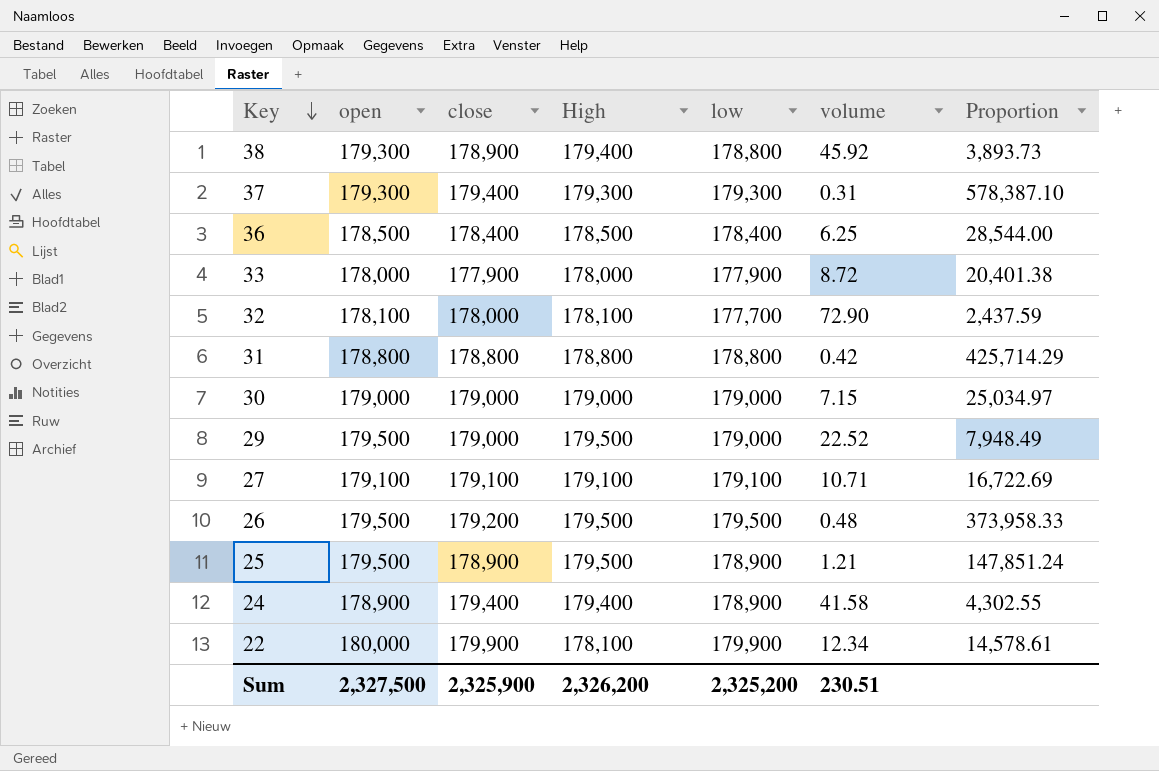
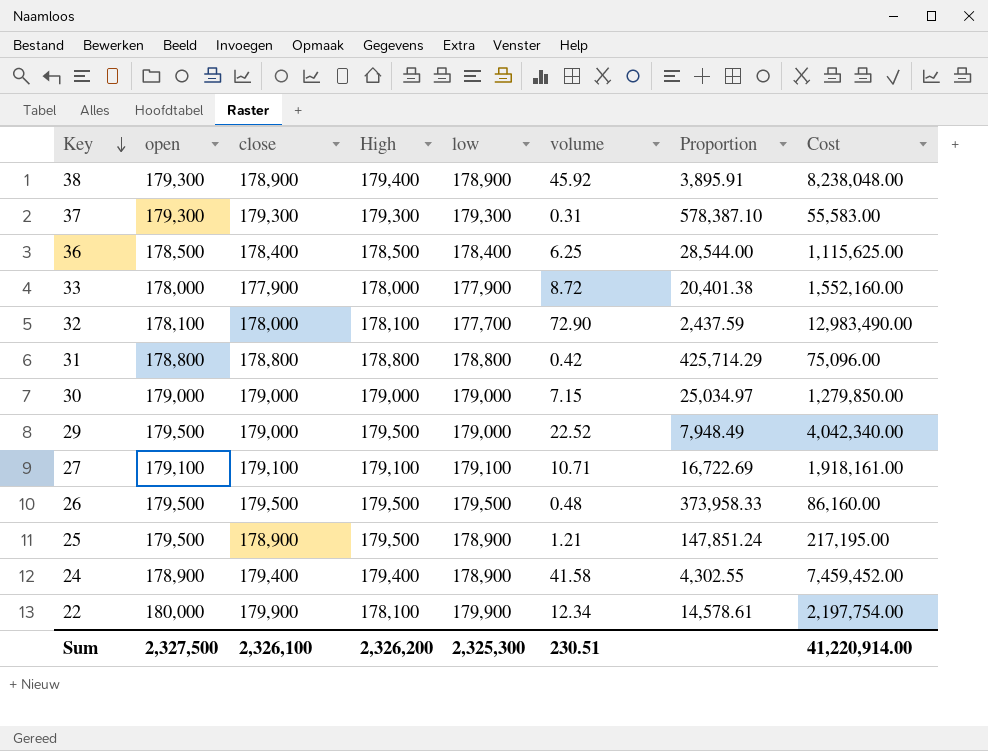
column Cost | formula: none -> [High] * [volume]
38 | low: 178,800 -> 178,900
38 | Proportion: 3,893.73 -> 3,895.91
37 | close: 179,400 -> 179,300
26 | close: 179,200 -> 179,500
Sum | close: 2,325,900 -> 2,326,100
Sum | low: 2,325,200 -> 2,325,300

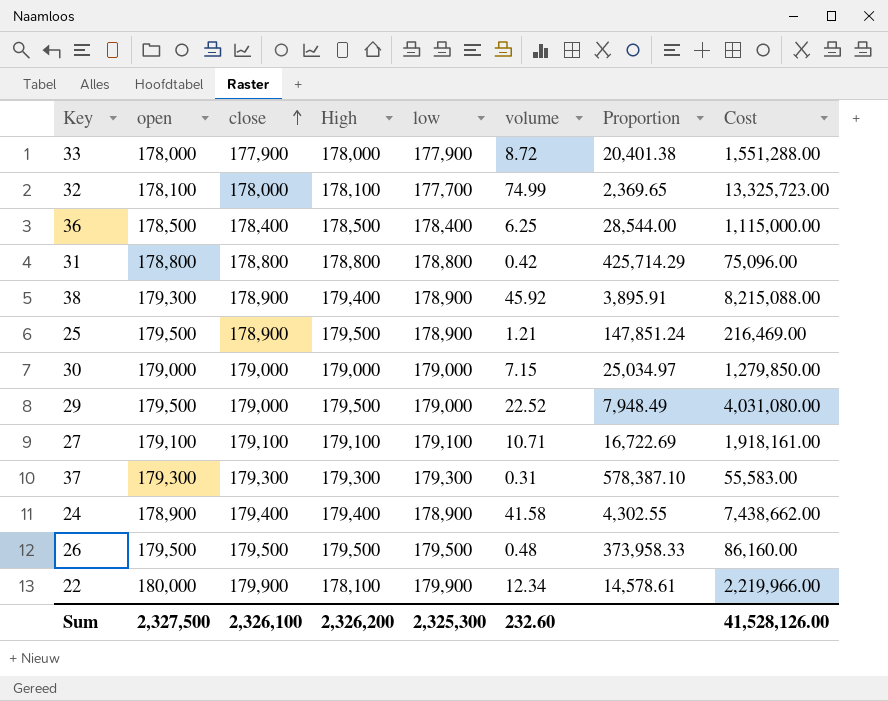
row order: Key descending -> close ascending
column Cost | formula: [High] * [volume] -> [low] * [volume]
32 | volume: 72.90 -> 74.99
32 | Proportion: 2,437.59 -> 2,369.65
Sum | volume: 230.51 -> 232.60
Sum | Cost: 41,220,914.00 -> 41,528,126.00

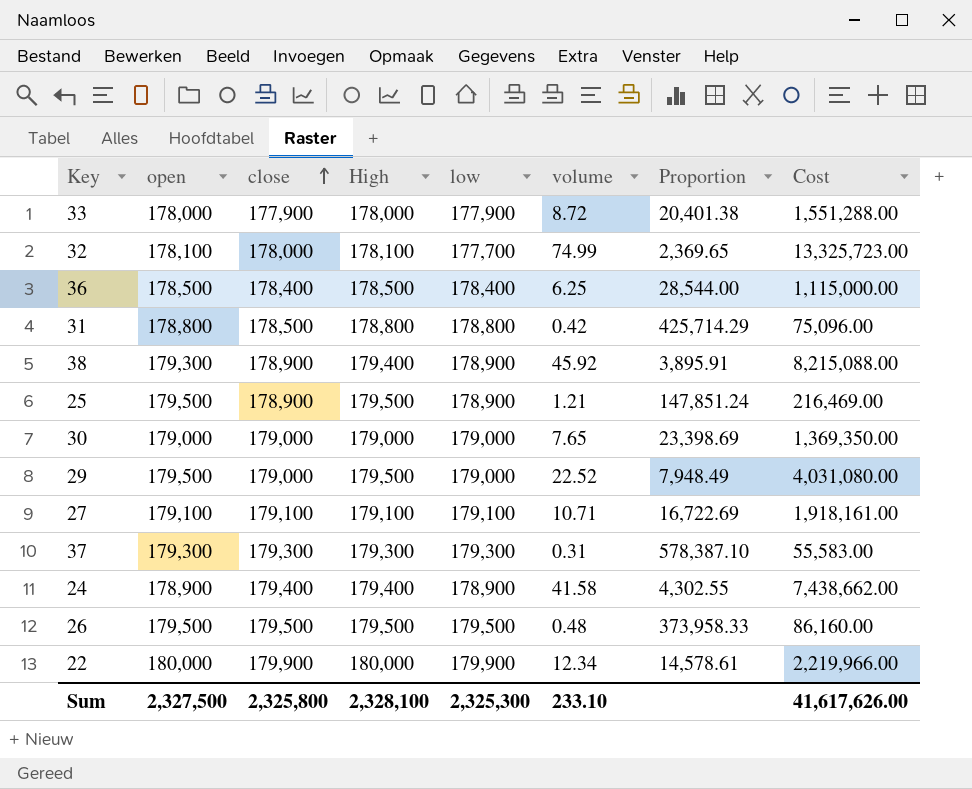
31 | close: 178,800 -> 178,500
30 | volume: 7.15 -> 7.65
30 | Proportion: 25,034.97 -> 23,398.69
30 | Cost: 1,279,850.00 -> 1,369,350.00
22 | High: 178,100 -> 180,000
Sum | close: 2,326,100 -> 2,325,800
Sum | High: 2,326,200 -> 2,328,100
Sum | volume: 232.60 -> 233.10
Sum | Cost: 41,528,126.00 -> 41,617,626.00

